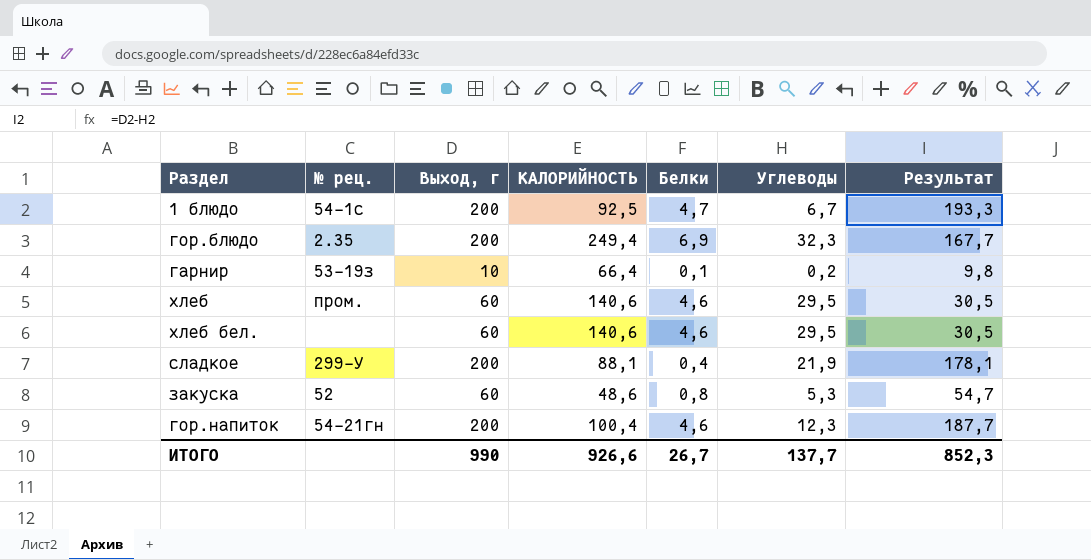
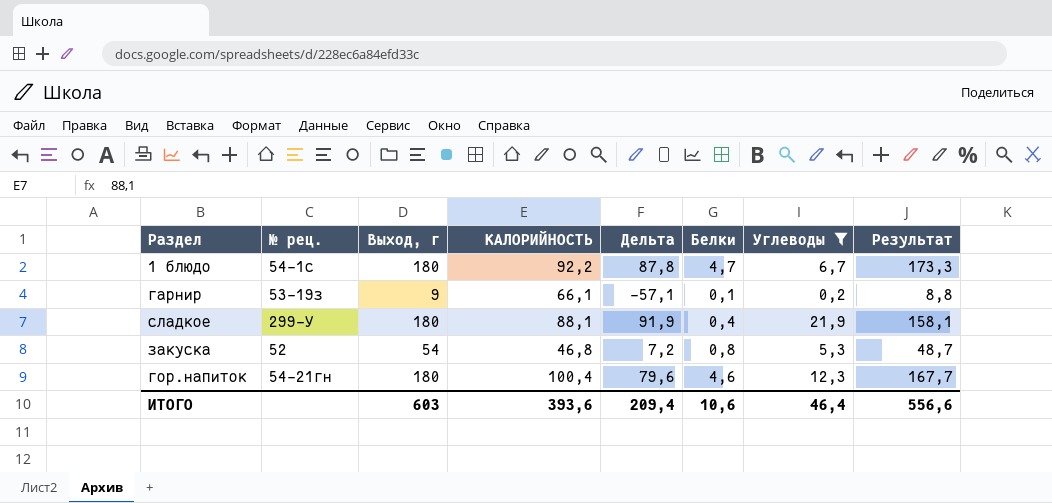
filter: none -> Углеводы <= 21,9
column Дельта | formula: none -> [Выход, г] - [КАЛОРИЙНОСТЬ]
1 блюдо | Выход, г: 200 -> 180
1 блюдо | КАЛОРИЙНОСТЬ: 92,5 -> 92,2
1 блюдо | Результат: 193,3 -> 173,3
гарнир | Выход, г: 10 -> 9
гарнир | КАЛОРИЙНОСТЬ: 66,4 -> 66,1
гарнир | Результат: 9,8 -> 8,8
сладкое | Выход, г: 200 -> 180
сладкое | Результат: 178,1 -> 158,1
закуска | Выход, г: 60 -> 54
закуска | КАЛОРИЙНОСТЬ: 48,6 -> 46,8
закуска | Результат: 54,7 -> 48,7
гор.напиток | Выход, г: 200 -> 180
гор.напиток | Результат: 187,7 -> 167,7
ИТОГО | Выход, г: 990 -> 603
ИТОГО | КАЛОРИЙНОСТЬ: 926,6 -> 393,6
ИТОГО | Белки: 26,7 -> 10,6
ИТОГО | Углеводы: 137,7 -> 46,4
ИТОГО | Результат: 852,3 -> 556,6

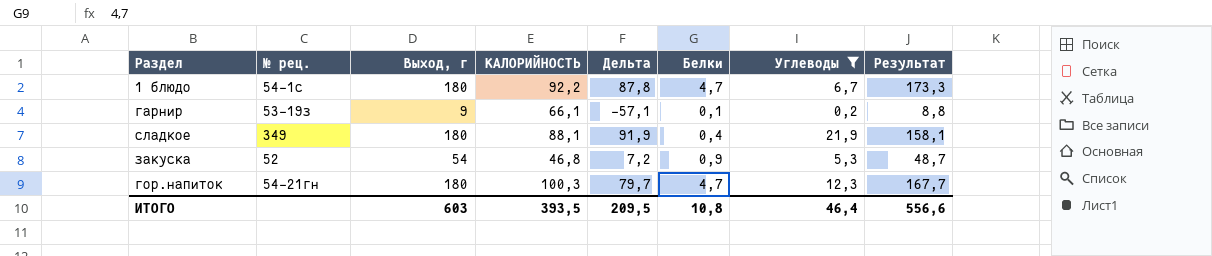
сладкое | № рец.: 299-У -> 349
закуска | Белки: 0,8 -> 0,9
гор.напиток | КАЛОРИЙНОСТЬ: 100,4 -> 100,3
гор.напиток | Дельта: 79,6 -> 79,7
гор.напиток | Белки: 4,6 -> 4,7
ИТОГО | КАЛОРИЙНОСТЬ: 393,6 -> 393,5
ИТОГО | Дельта: 209,4 -> 209,5
ИТОГО | Белки: 10,6 -> 10,8

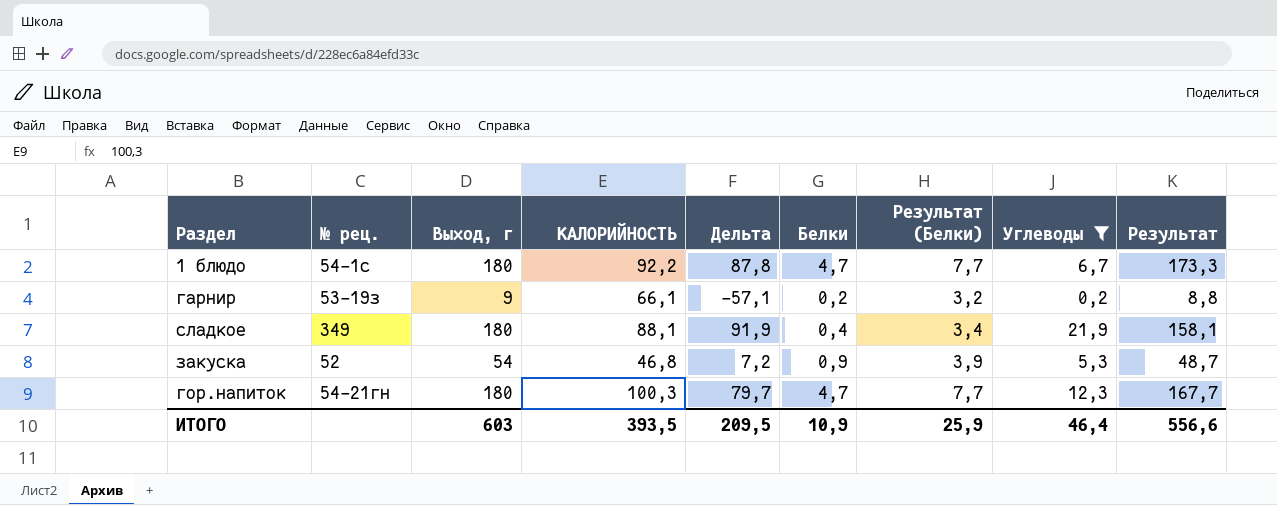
column Результат (Белки) | formula: none -> [Белки] + 3
гарнир | Белки: 0,1 -> 0,2
ИТОГО | Белки: 10,8 -> 10,9

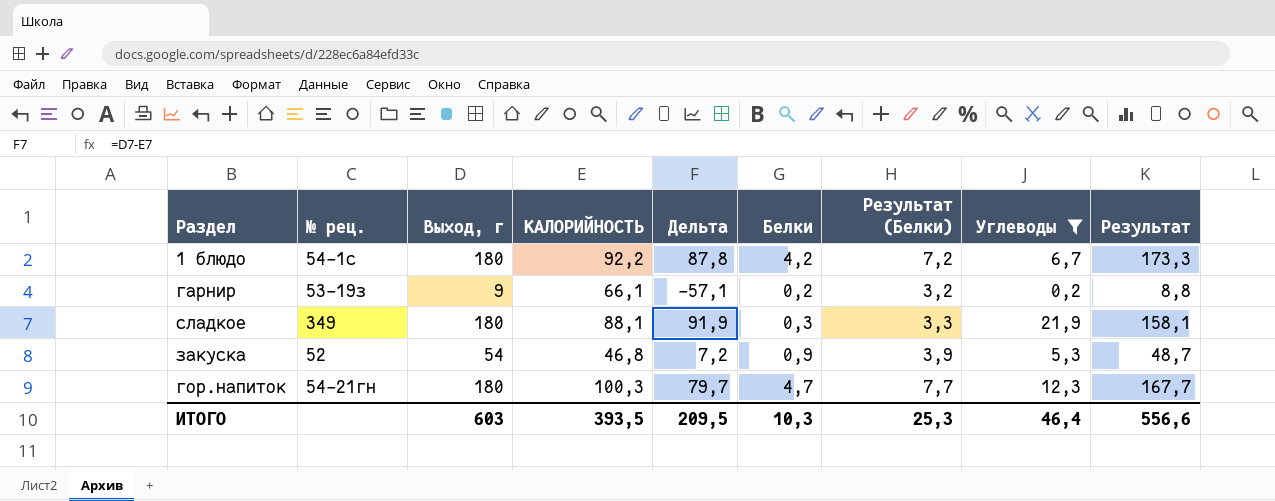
1 блюдо | Белки: 4,7 -> 4,2
1 блюдо | Результат (Белки): 7,7 -> 7,2
сладкое | Белки: 0,4 -> 0,3
сладкое | Результат (Белки): 3,4 -> 3,3
ИТОГО | Белки: 10,9 -> 10,3
ИТОГО | Результат (Белки): 25,9 -> 25,3

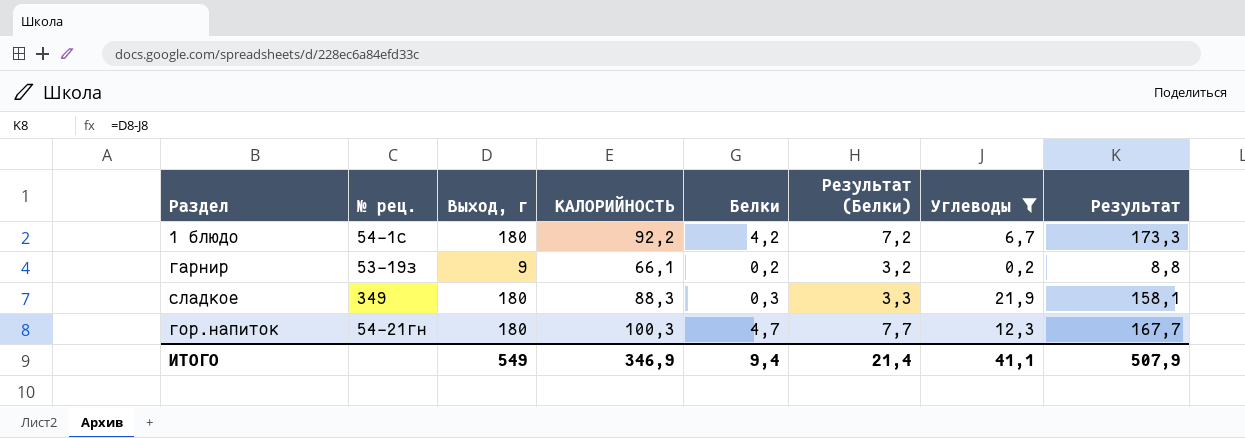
column Дельта | formula: [Выход, г] - [КАЛОРИЙНОСТЬ] -> none
row закуска: 52 | 54 | 46,8 | 7,2 | 0,9 | 3,9 | 5,3 | 48,7 -> none
сладкое | КАЛОРИЙНОСТЬ: 88,1 -> 88,3
ИТОГО | Выход, г: 603 -> 549
ИТОГО | КАЛОРИЙНОСТЬ: 393,5 -> 346,9
ИТОГО | Белки: 10,3 -> 9,4
ИТОГО | Результат (Белки): 25,3 -> 21,4
ИТОГО | Углеводы: 46,4 -> 41,1
ИТОГО | Результат: 556,6 -> 507,9

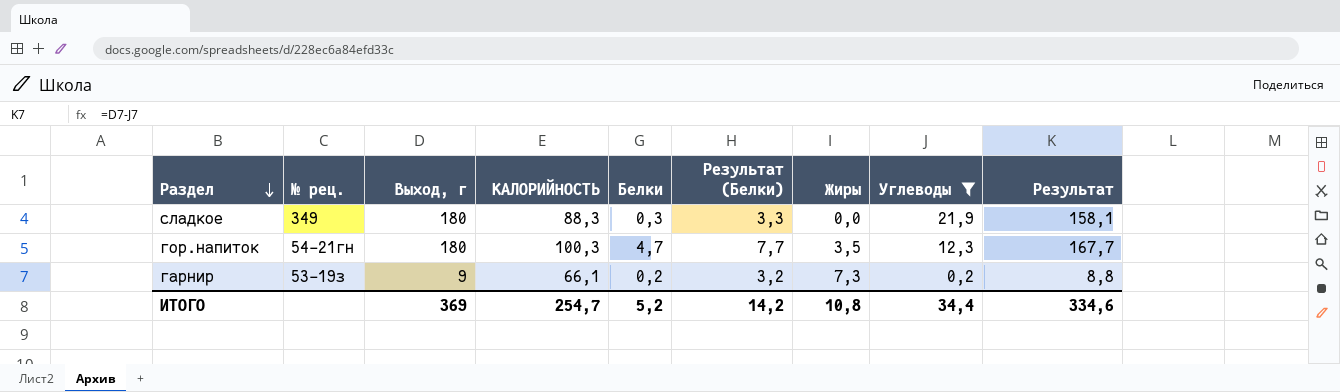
row order: none -> Раздел descending
column Жиры | position: none -> 7
row 1 блюдо: 54-1с | 180 | 92,2 | 4,2 | 7,2 | 6,7 | 173,3 -> none
ИТОГО | Выход, г: 549 -> 369
ИТОГО | КАЛОРИЙНОСТЬ: 346,9 -> 254,7
ИТОГО | Белки: 9,4 -> 5,2
ИТОГО | Результат (Белки): 21,4 -> 14,2
ИТОГО | Углеводы: 41,1 -> 34,4
ИТОГО | Результат: 507,9 -> 334,6

